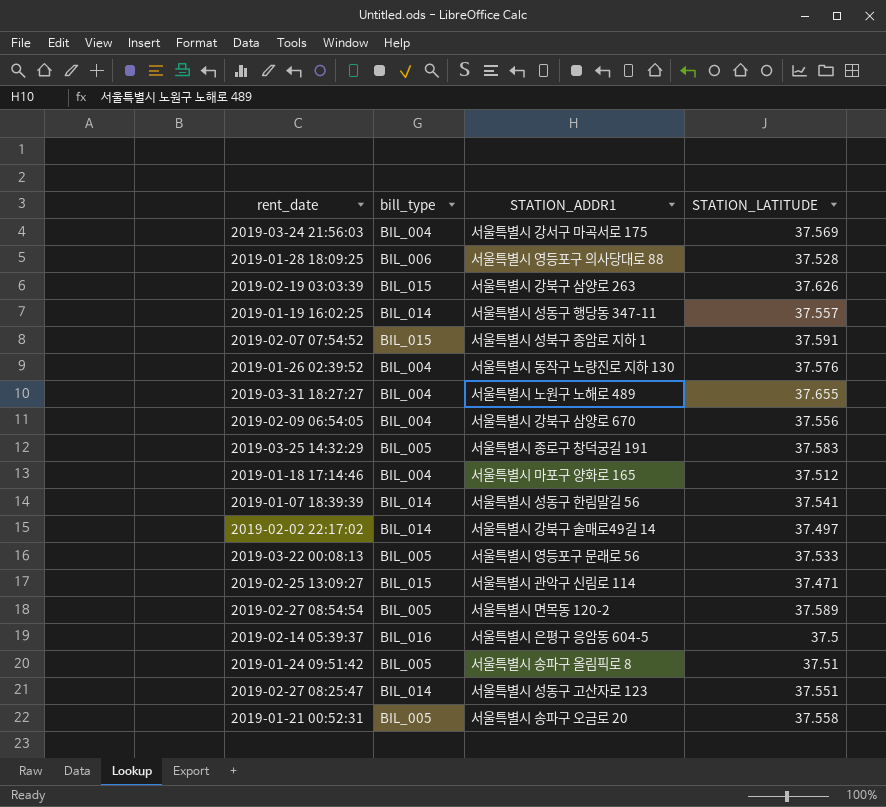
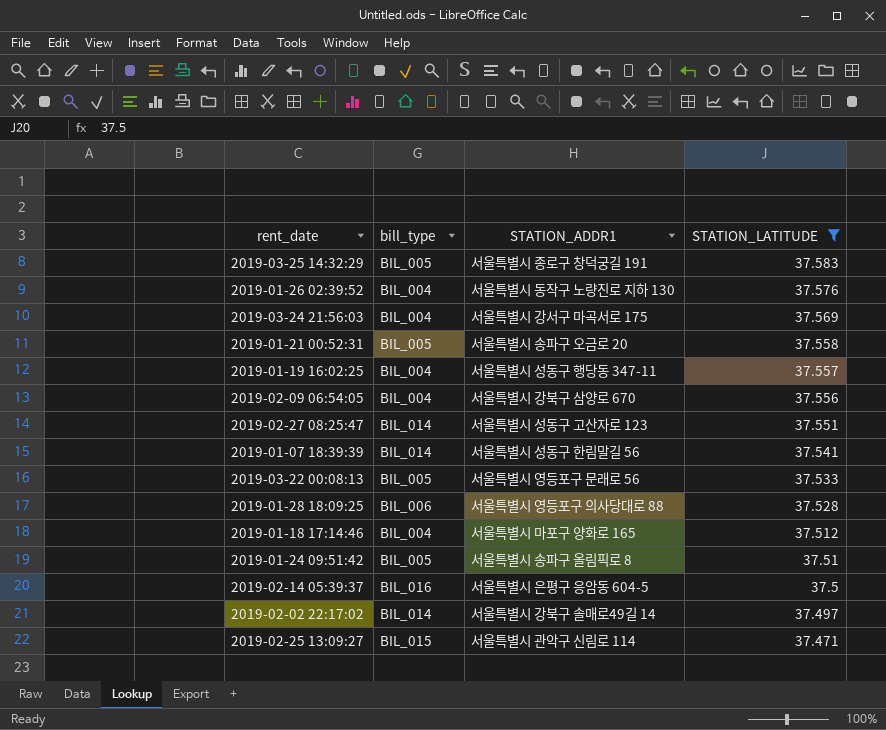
filter: none -> STATION_LATITUDE <= 37.583
row order: none -> STATION_LATITUDE descending
2019-01-19 16:02:25 | bill_type: BIL_014 -> BIL_004

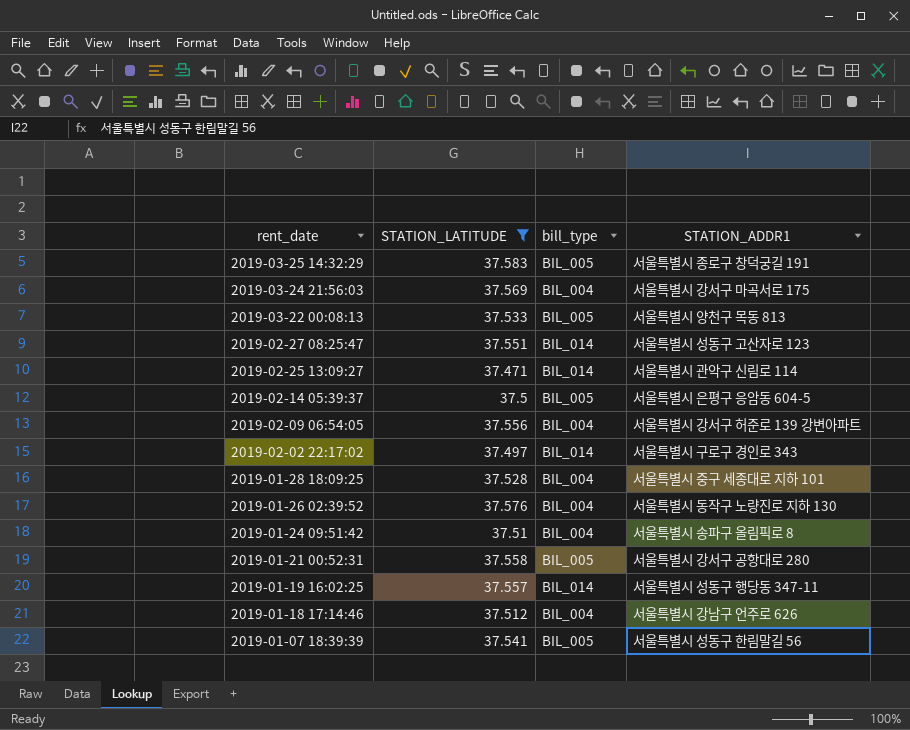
row order: STATION_LATITUDE descending -> rent_date descending
column STATION_LATITUDE | position: 4 -> 2
2019-03-22 00:08:13 | STATION_ADDR1: 서울특별시 영등포구 문래로 56 -> 서울특별시 양천구 목동 813
2019-02-25 13:09:27 | bill_type: BIL_015 -> BIL_014
2019-02-14 05:39:37 | bill_type: BIL_016 -> BIL_005
2019-02-09 06:54:05 | STATION_ADDR1: 서울특별시 강북구 삼양로 670 -> 서울특별시 강서구 허준로 139 강변아파트
2019-02-02 22:17:02 | STATION_ADDR1: 서울특별시 강북구 솔매로49길 14 -> 서울특별시 구로구 경인로 343
2019-01-28 18:09:25 | bill_type: BIL_006 -> BIL_004
2019-01-28 18:09:25 | STATION_ADDR1: 서울특별시 영등포구 의사당대로 88 -> 서울특별시 중구 세종대로 지하 101
2019-01-24 09:51:42 | bill_type: BIL_005 -> BIL_004
2019-01-21 00:52:31 | STATION_ADDR1: 서울특별시 송파구 오금로 20 -> 서울특별시 강서구 공항대로 280
2019-01-19 16:02:25 | bill_type: BIL_004 -> BIL_014
2019-01-18 17:14:46 | STATION_ADDR1: 서울특별시 마포구 양화로 165 -> 서울특별시 강남구 언주로 626
2019-01-07 18:39:39 | bill_type: BIL_014 -> BIL_005

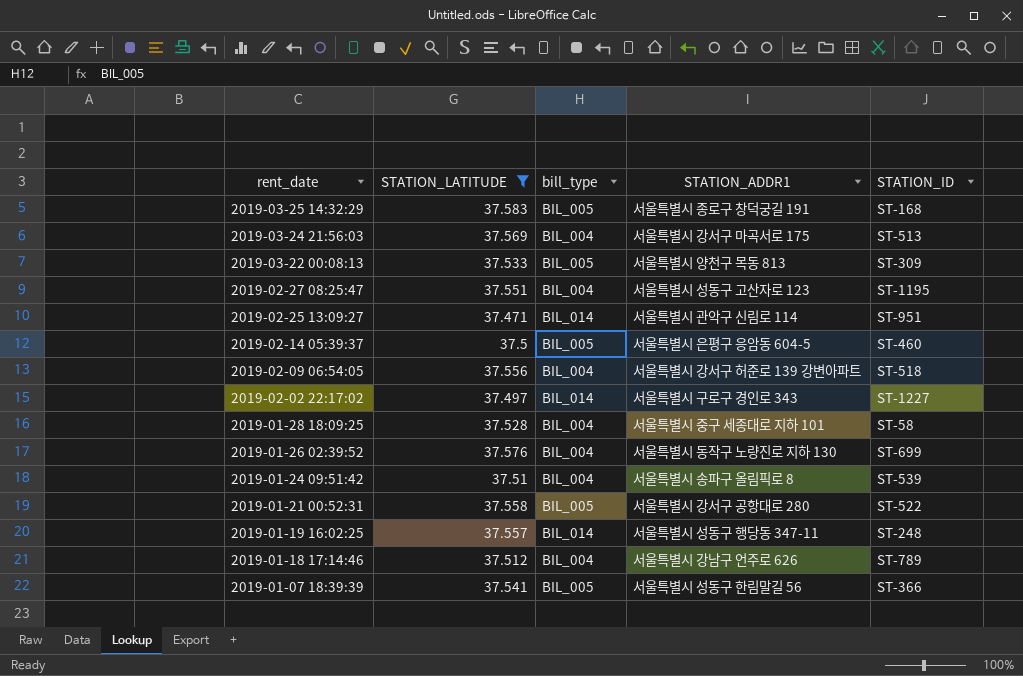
column STATION_ID | position: none -> 5
2019-02-27 08:25:47 | bill_type: BIL_014 -> BIL_004

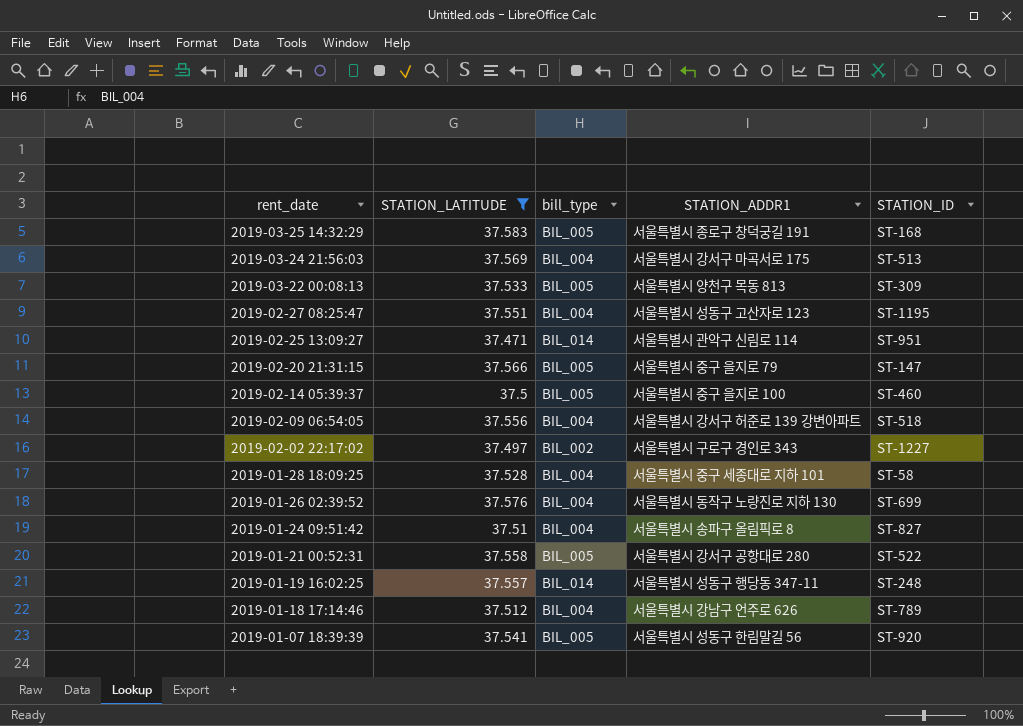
row 2019-02-20 21:31:15: none -> 37.566 | BIL_005 | 서울특별시 중구 을지로 79 | ST-147
2019-02-14 05:39:37 | STATION_ADDR1: 서울특별시 은평구 응암동 604-5 -> 서울특별시 중구 을지로 100
2019-02-02 22:17:02 | bill_type: BIL_014 -> BIL_002
2019-01-24 09:51:42 | STATION_ID: ST-539 -> ST-827
2019-01-07 18:39:39 | STATION_ID: ST-366 -> ST-920

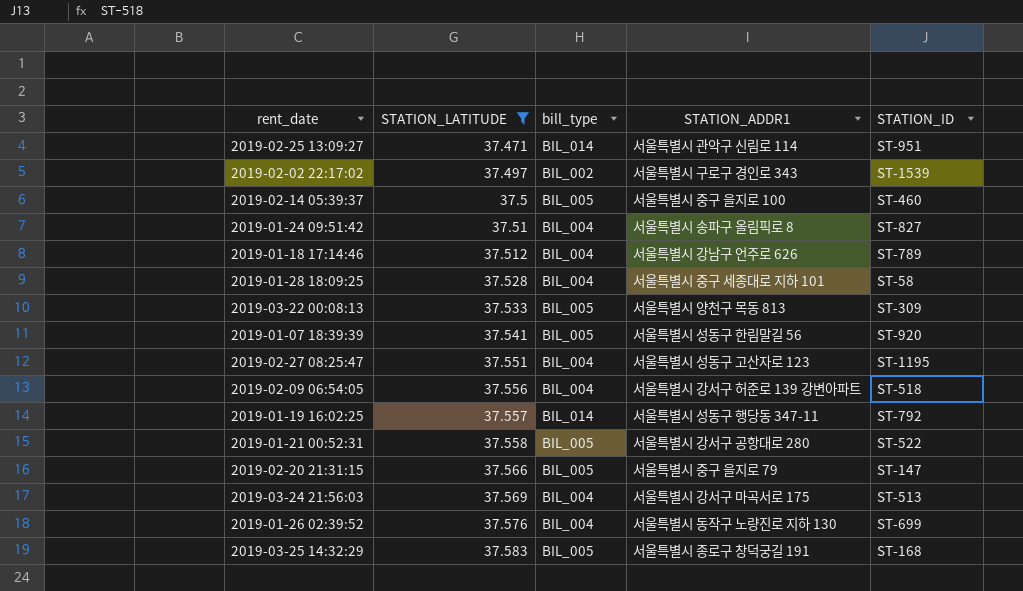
row order: rent_date descending -> STATION_LATITUDE ascending
2019-02-02 22:17:02 | STATION_ID: ST-1227 -> ST-1539
2019-01-19 16:02:25 | STATION_ID: ST-248 -> ST-792

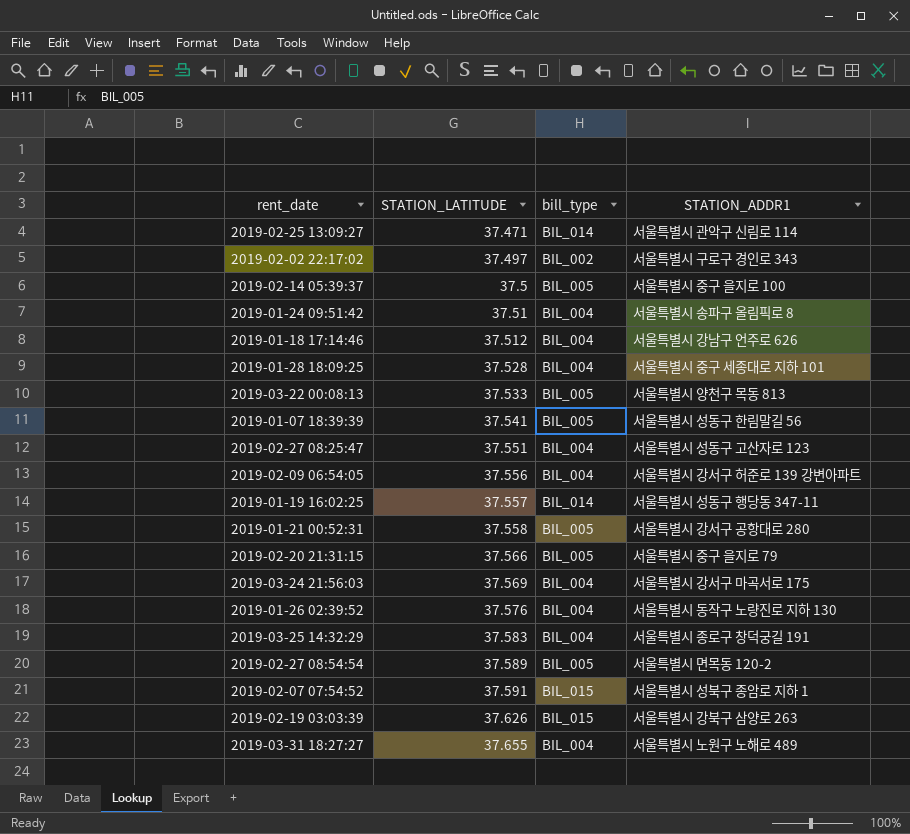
filter: STATION_LATITUDE <= 37.583 -> none
column STATION_ID | position: 5 -> none
2019-03-25 14:32:29 | bill_type: BIL_005 -> BIL_004

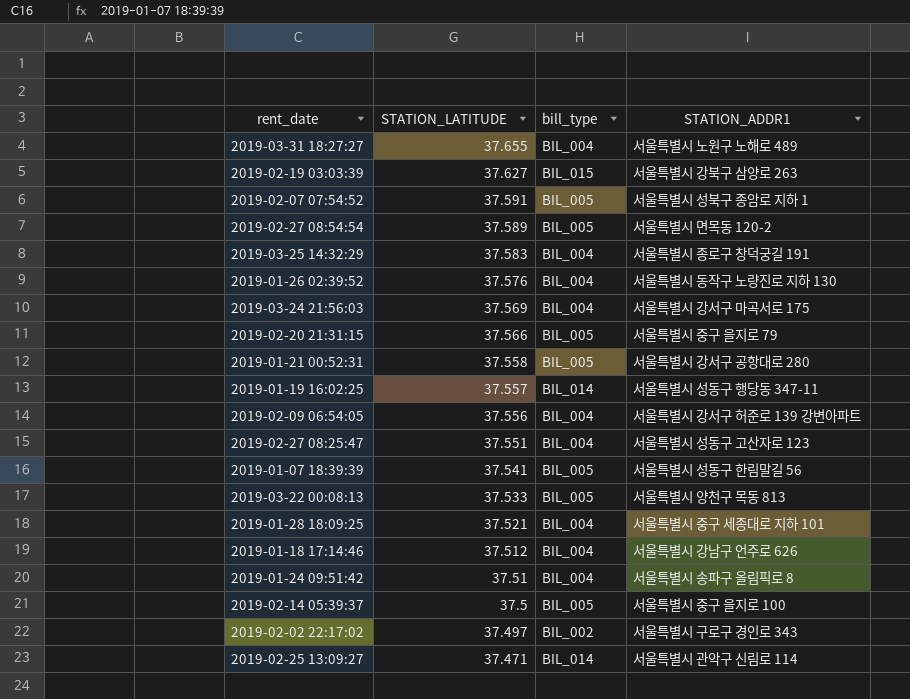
row order: STATION_LATITUDE ascending -> STATION_LATITUDE descending
2019-02-19 03:03:39 | STATION_LATITUDE: 37.626 -> 37.627
2019-02-07 07:54:52 | bill_type: BIL_015 -> BIL_005
2019-01-28 18:09:25 | STATION_LATITUDE: 37.528 -> 37.521

